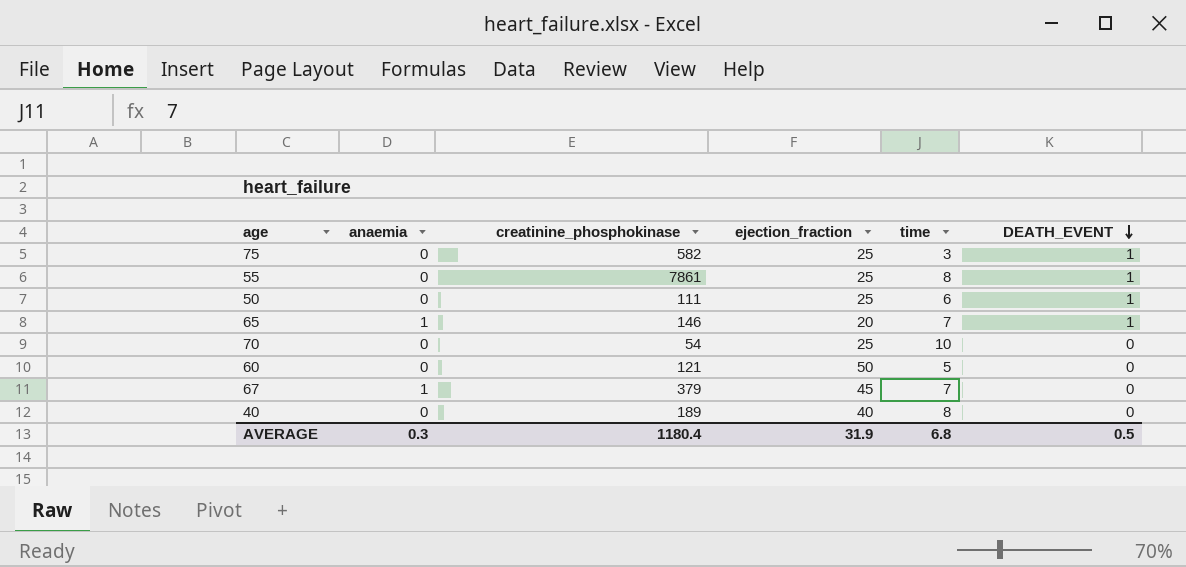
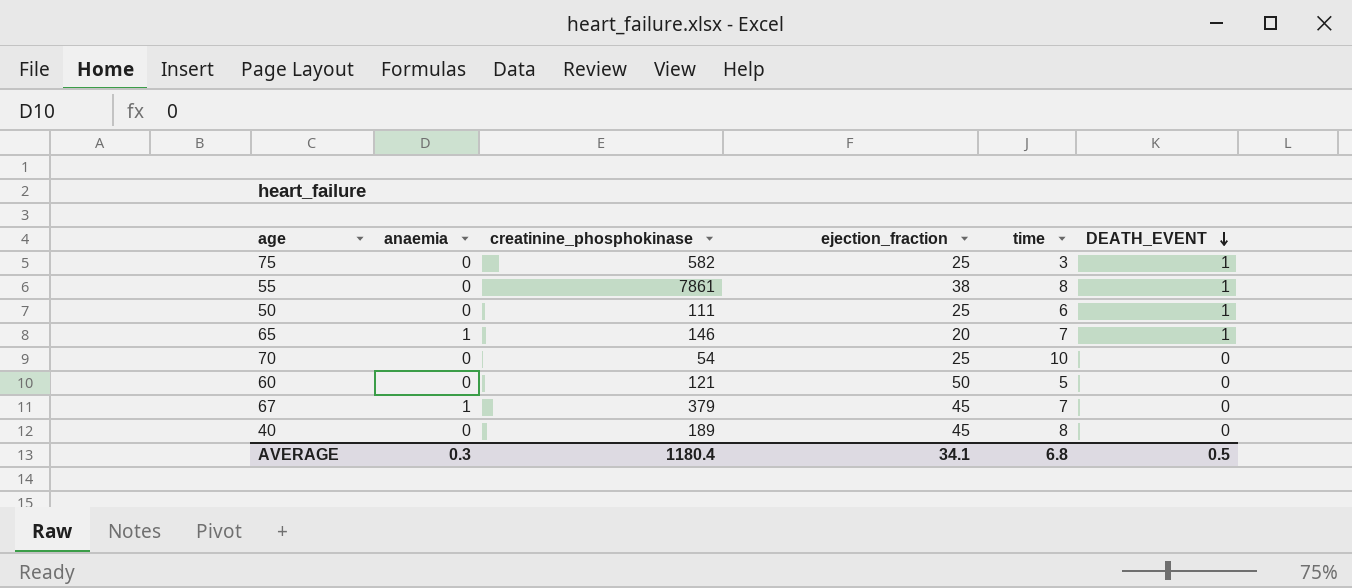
55 | ejection_fraction: 25 -> 38
40 | ejection_fraction: 40 -> 45
AVERAGE | ejection_fraction: 31.9 -> 34.1

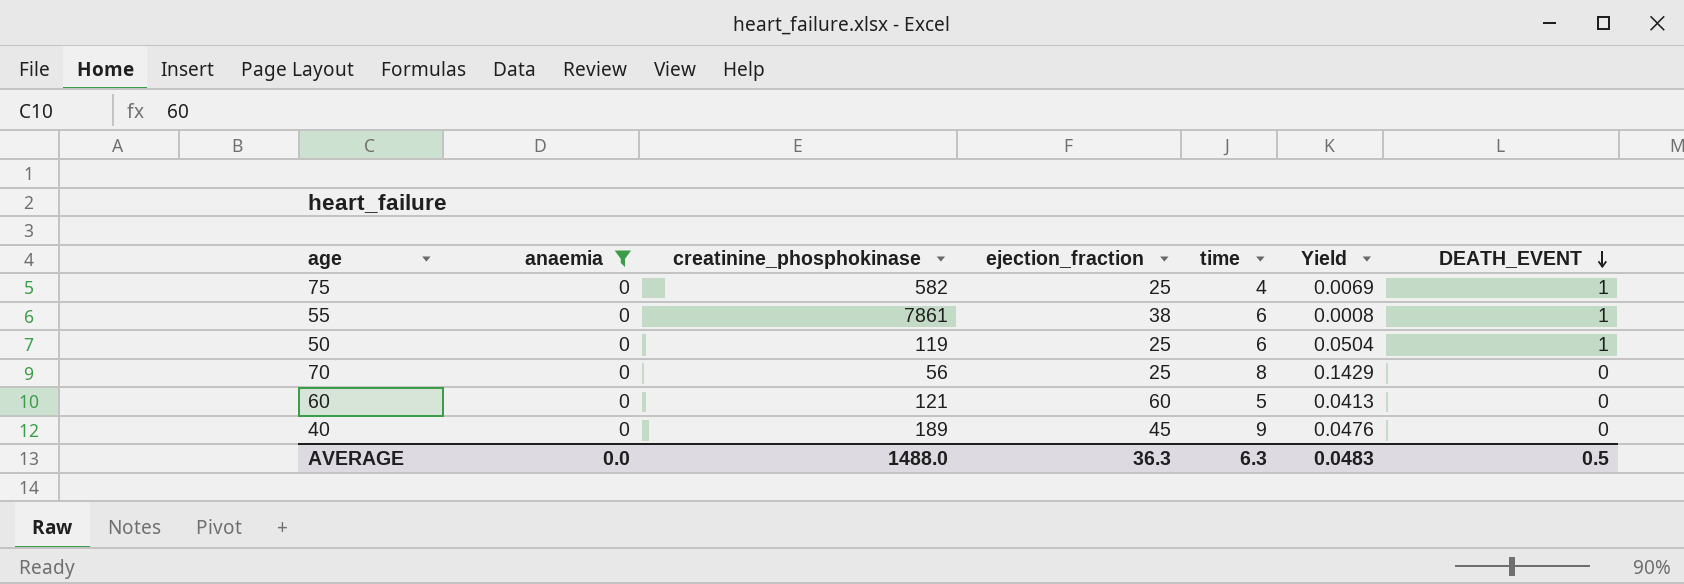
filter: none -> anaemia = 0
column Yield | formula: none -> [time] / [creatinine_phosphokinase]
75 | time: 3 -> 4
55 | time: 8 -> 6
50 | creatinine_phosphokinase: 111 -> 119
70 | creatinine_phosphokinase: 54 -> 56
70 | time: 10 -> 8
60 | ejection_fraction: 50 -> 60
40 | time: 8 -> 9
AVERAGE | anaemia: 0.3 -> 0.0
AVERAGE | creatinine_phosphokinase: 1180.4 -> 1488.0
AVERAGE | ejection_fraction: 34.1 -> 36.3
AVERAGE | time: 6.8 -> 6.3

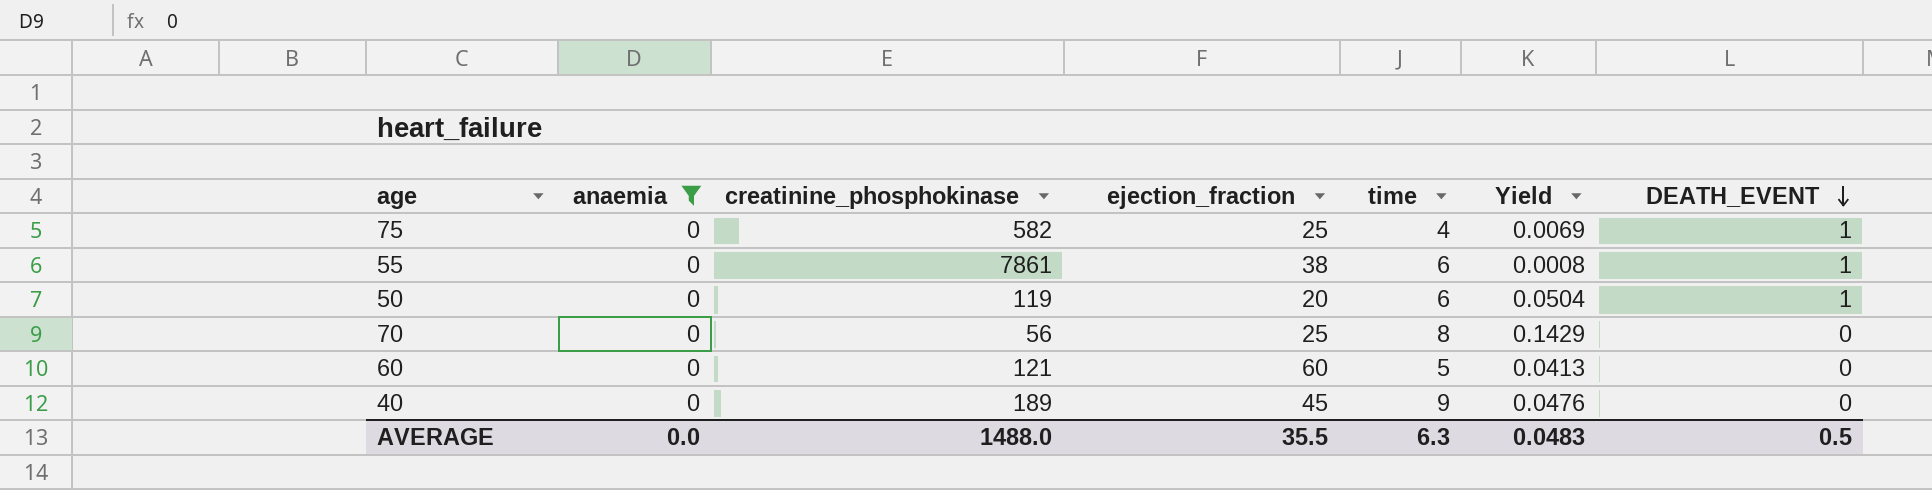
50 | ejection_fraction: 25 -> 20
AVERAGE | ejection_fraction: 36.3 -> 35.5

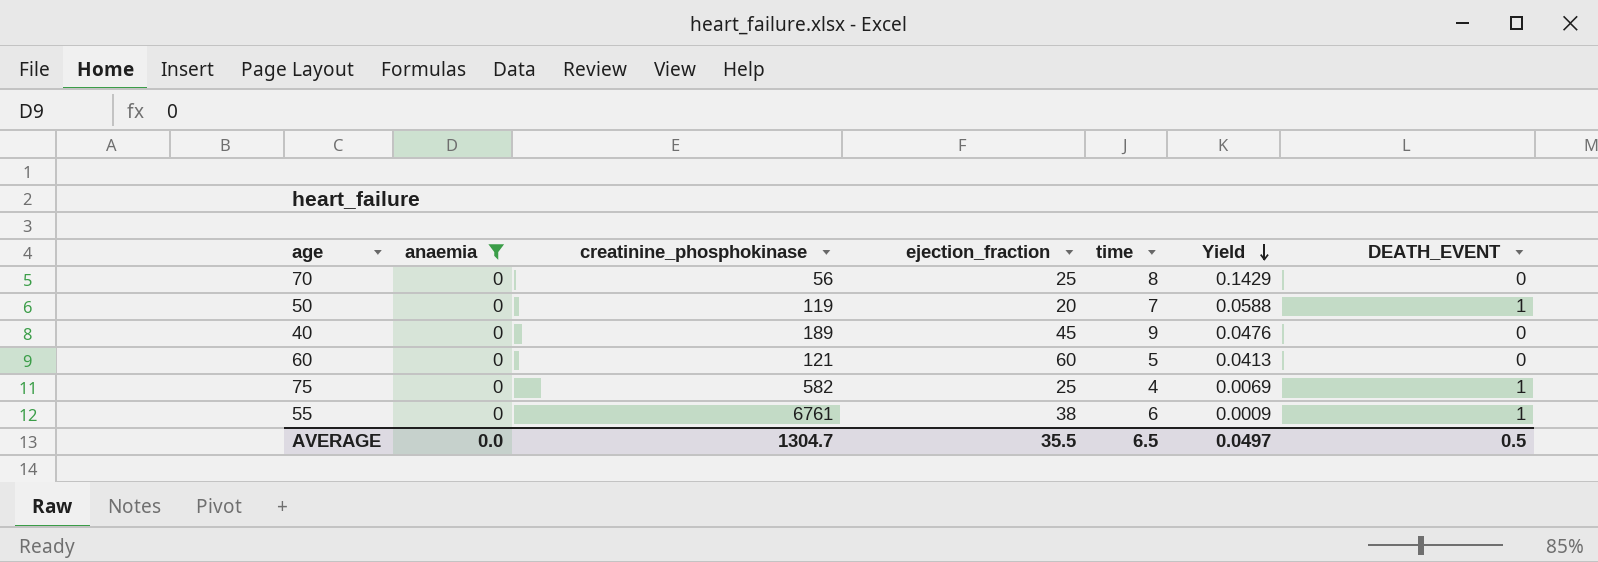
row order: DEATH_EVENT descending -> Yield descending
50 | time: 6 -> 7
50 | Yield: 0.0504 -> 0.0588
55 | creatinine_phosphokinase: 7861 -> 6761
55 | Yield: 0.0008 -> 0.0009
AVERAGE | creatinine_phosphokinase: 1488.0 -> 1304.7
AVERAGE | time: 6.3 -> 6.5
AVERAGE | Yield: 0.0483 -> 0.0497

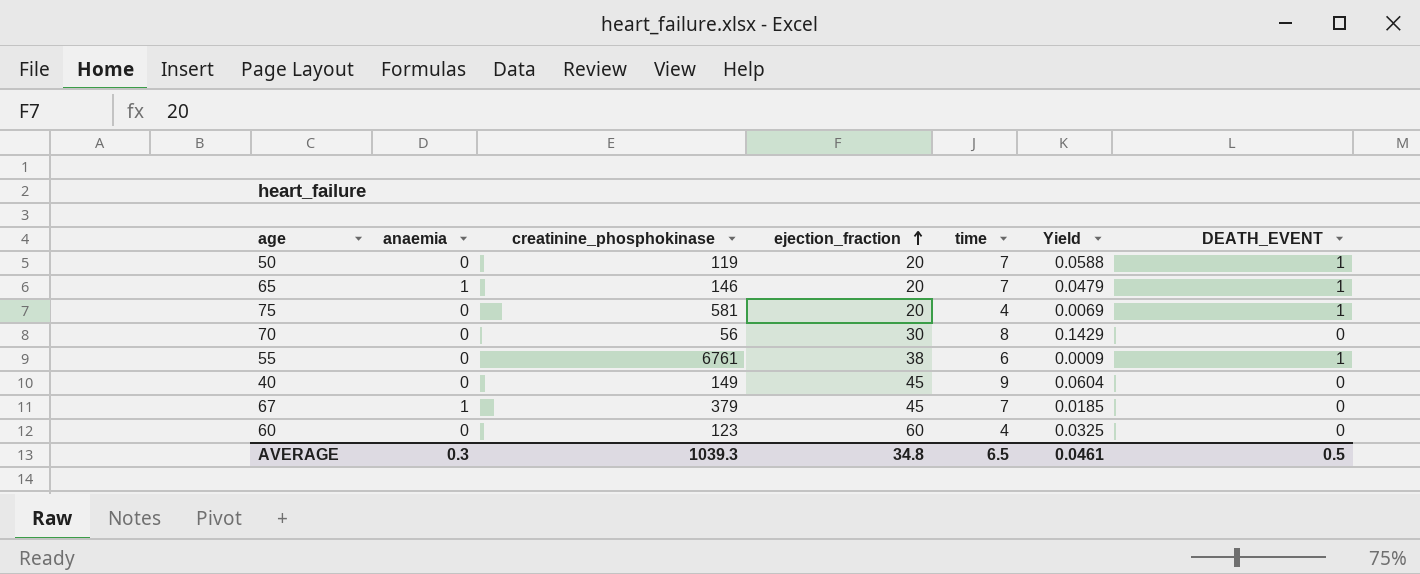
filter: anaemia = 0 -> none
row order: Yield descending -> ejection_fraction ascending
75 | creatinine_phosphokinase: 582 -> 581
75 | ejection_fraction: 25 -> 20
70 | ejection_fraction: 25 -> 30
40 | creatinine_phosphokinase: 189 -> 149
40 | Yield: 0.0476 -> 0.0604
60 | creatinine_phosphokinase: 121 -> 123
60 | time: 5 -> 4
60 | Yield: 0.0413 -> 0.0325
AVERAGE | anaemia: 0.0 -> 0.3
AVERAGE | creatinine_phosphokinase: 1304.7 -> 1039.3
AVERAGE | ejection_fraction: 35.5 -> 34.8
AVERAGE | Yield: 0.0497 -> 0.0461

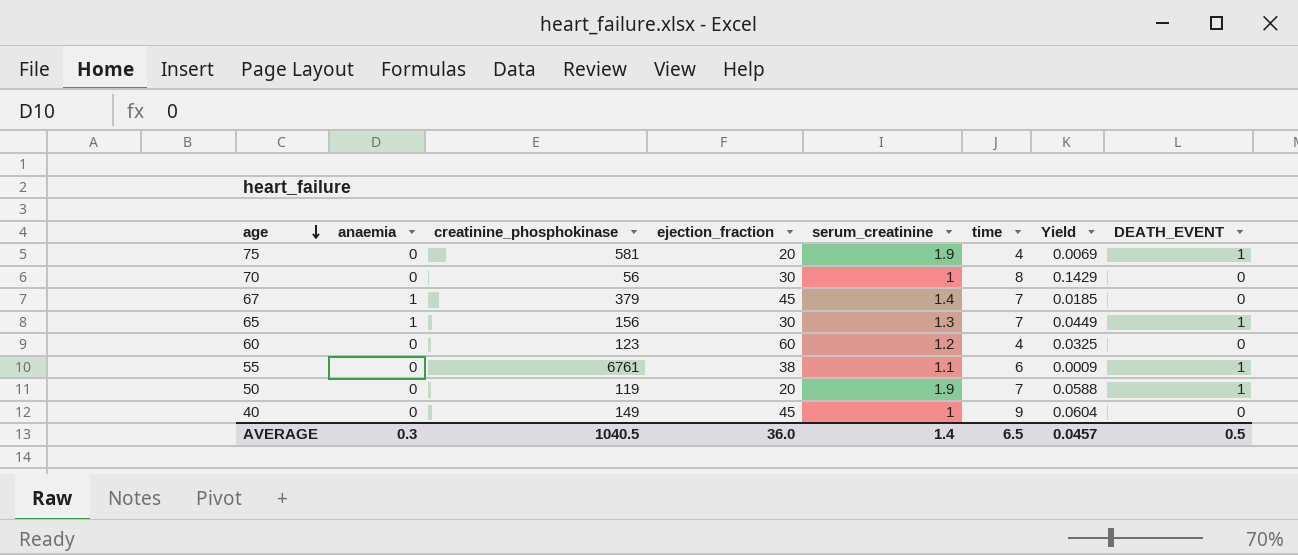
row order: ejection_fraction ascending -> age descending
column serum_creatinine | position: none -> 5
65 | creatinine_phosphokinase: 146 -> 156
65 | ejection_fraction: 20 -> 30
65 | Yield: 0.0479 -> 0.0449
AVERAGE | creatinine_phosphokinase: 1039.3 -> 1040.5
AVERAGE | ejection_fraction: 34.8 -> 36.0
AVERAGE | Yield: 0.0461 -> 0.0457

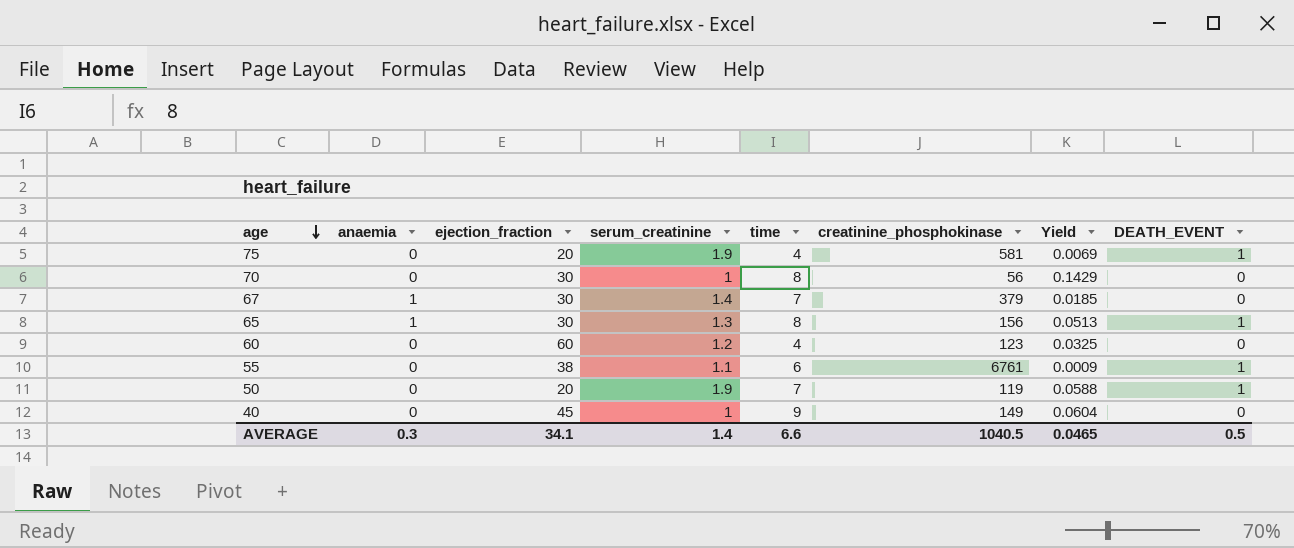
column creatinine_phosphokinase | position: 3 -> 6
67 | ejection_fraction: 45 -> 30
65 | time: 7 -> 8
65 | Yield: 0.0449 -> 0.0513
AVERAGE | ejection_fraction: 36.0 -> 34.1
AVERAGE | time: 6.5 -> 6.6
AVERAGE | Yield: 0.0457 -> 0.0465

